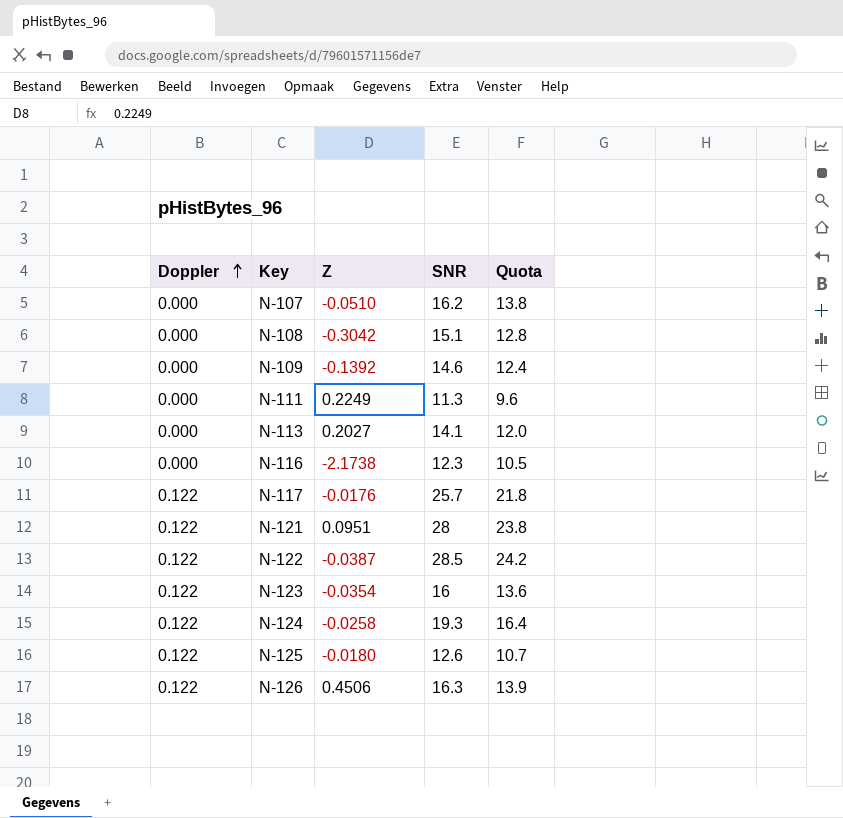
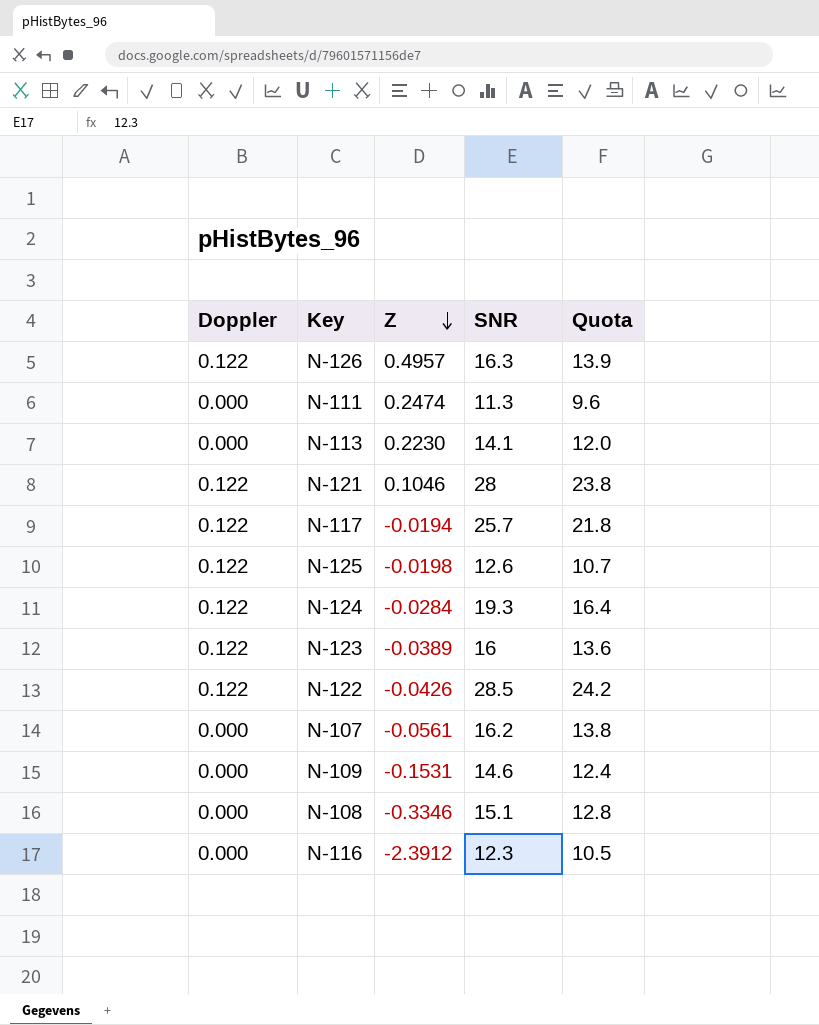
row order: Doppler ascending -> Z descending
N-126 | Z: 0.4506 -> 0.4957
N-111 | Z: 0.2249 -> 0.2474
N-113 | Z: 0.2027 -> 0.2230
N-121 | Z: 0.0951 -> 0.1046
N-117 | Z: -0.0176 -> -0.0194
N-125 | Z: -0.0180 -> -0.0198
N-124 | Z: -0.0258 -> -0.0284
N-123 | Z: -0.0354 -> -0.0389
N-122 | Z: -0.0387 -> -0.0426
N-107 | Z: -0.0510 -> -0.0561
N-109 | Z: -0.1392 -> -0.1531
N-108 | Z: -0.3042 -> -0.3346
N-116 | Z: -2.1738 -> -2.3912

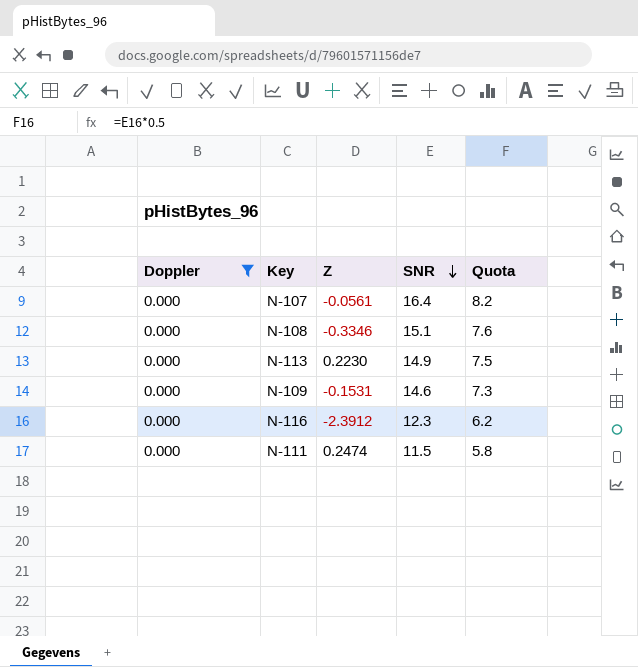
filter: none -> Doppler = 0.000
row order: Z descending -> SNR descending
column Quota | formula: [SNR] * 0.85 -> [SNR] * 0.5
N-107 | SNR: 16.2 -> 16.4
N-113 | SNR: 14.1 -> 14.9
N-111 | SNR: 11.3 -> 11.5

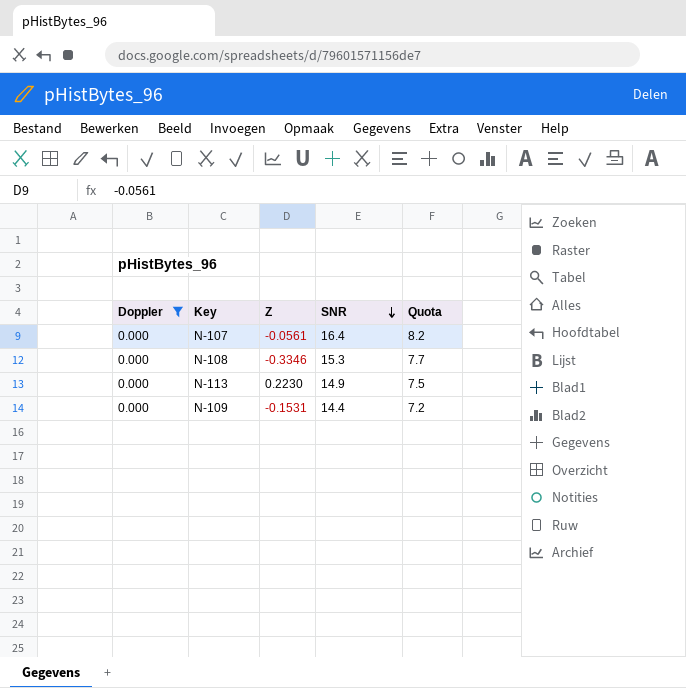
row N-116: 0.000 | -2.3912 | 12.3 | 6.2 -> none
row N-111: 0.000 | 0.2474 | 11.5 | 5.8 -> none
N-108 | SNR: 15.1 -> 15.3
N-108 | Quota: 7.6 -> 7.7
N-109 | SNR: 14.6 -> 14.4
N-109 | Quota: 7.3 -> 7.2

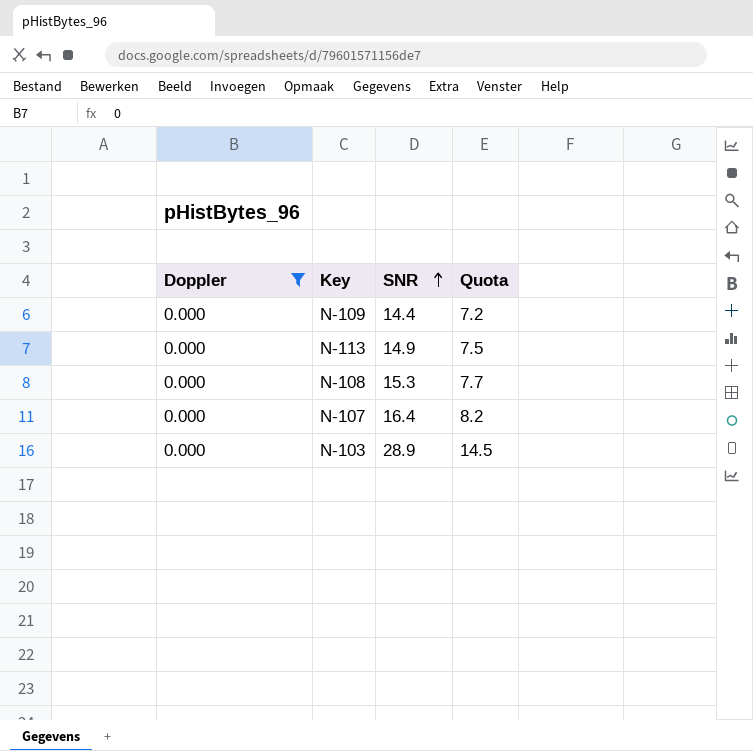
row order: SNR descending -> SNR ascending
column Z | position: 3 -> none
row N-103: none -> 0.000 | 28.9 | 14.5

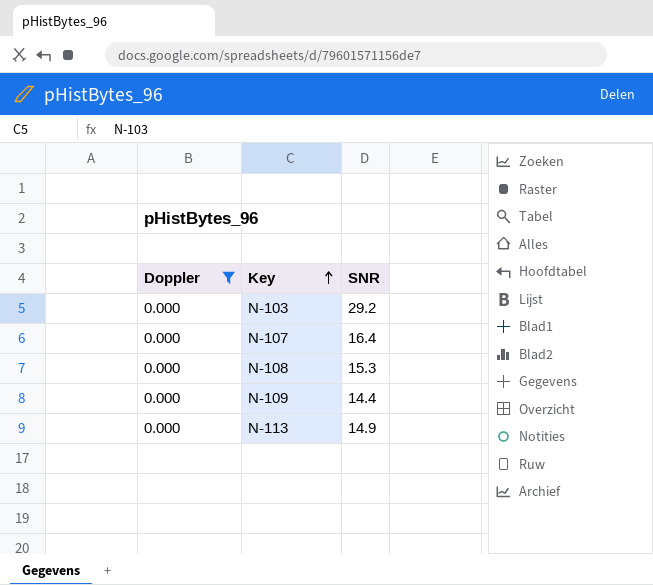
row order: SNR ascending -> Key ascending
column Quota | formula: [SNR] * 0.5 -> none
N-103 | SNR: 28.9 -> 29.2

